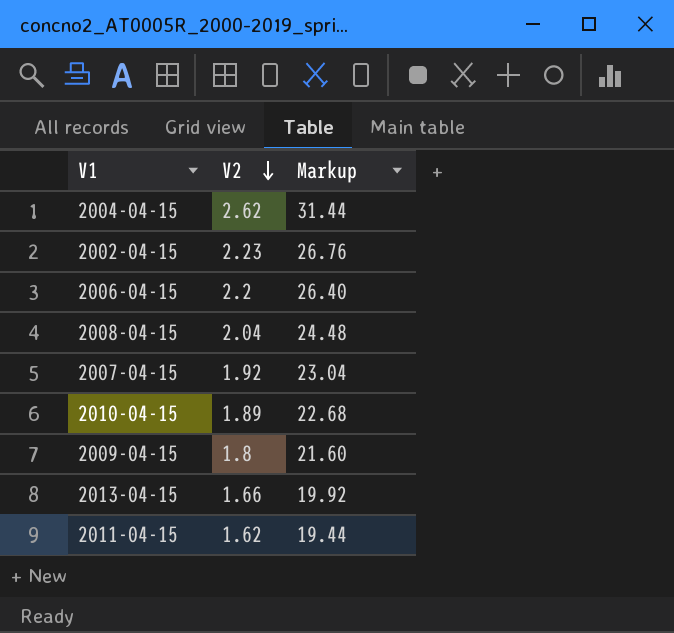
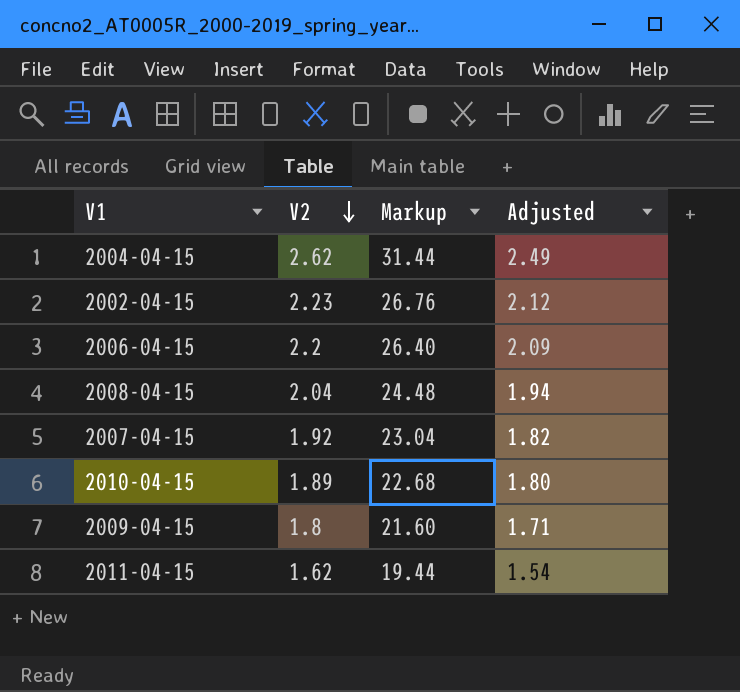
column Adjusted | formula: none -> [V2] * 0.95
row 2013-04-15: 1.66 | 19.92 -> none

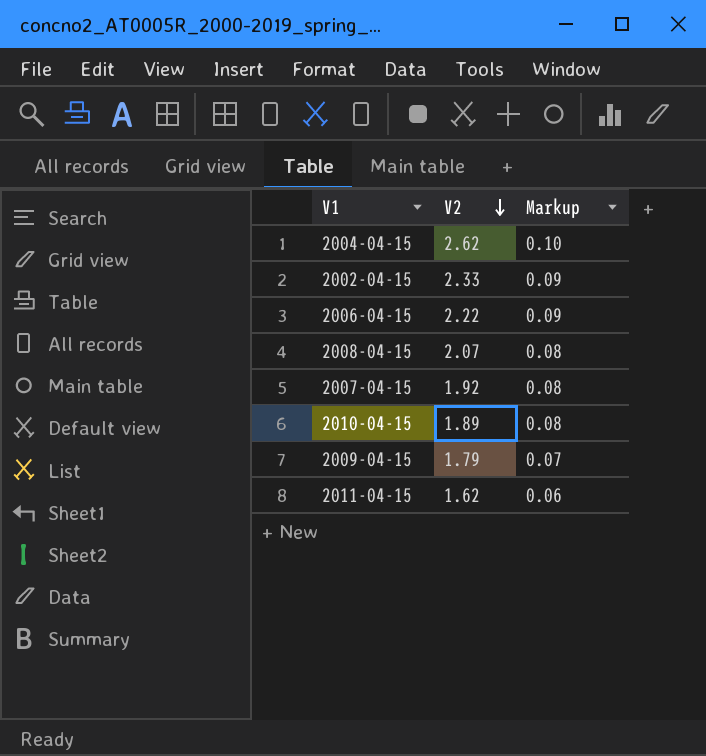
column Adjusted | formula: [V2] * 0.95 -> none
column Markup | formula: [V2] * 12 -> [V2] * 0.04
2002-04-15 | V2: 2.23 -> 2.33
2006-04-15 | V2: 2.2 -> 2.22
2008-04-15 | V2: 2.04 -> 2.07
2009-04-15 | V2: 1.8 -> 1.79

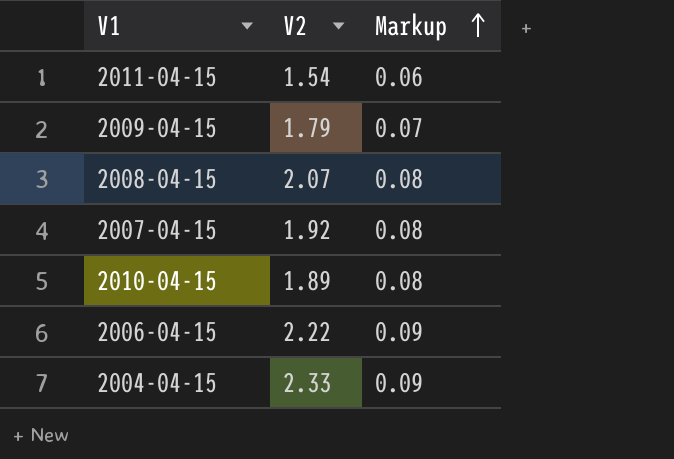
row order: V2 descending -> Markup ascending
row 2002-04-15: 2.33 | 0.09 -> none
2011-04-15 | V2: 1.62 -> 1.54
2004-04-15 | V2: 2.62 -> 2.33
2004-04-15 | Markup: 0.10 -> 0.09

